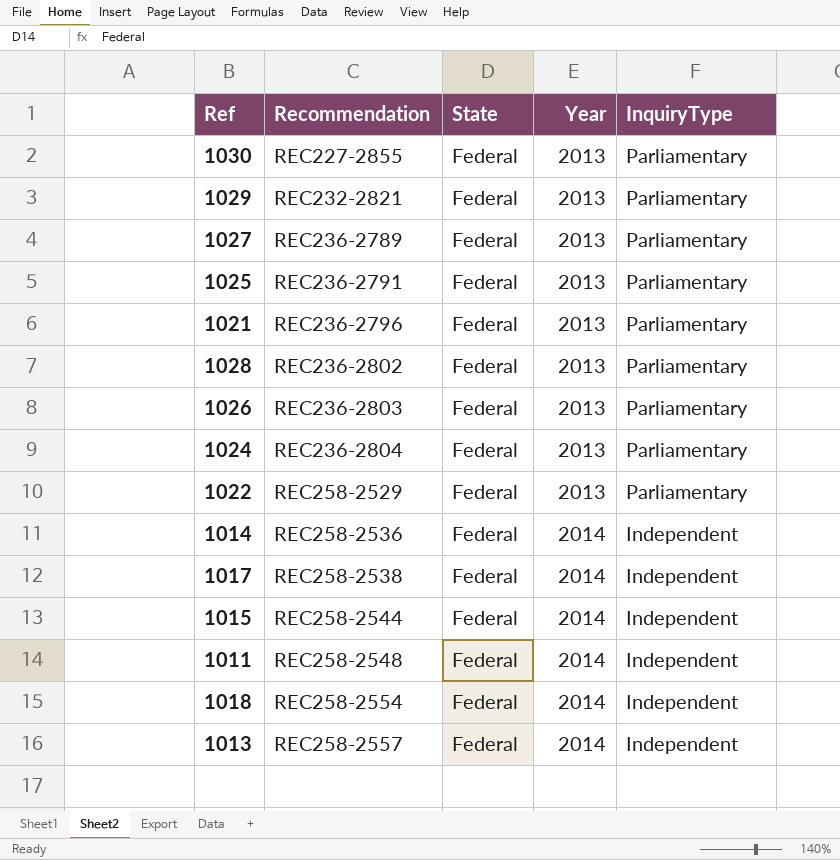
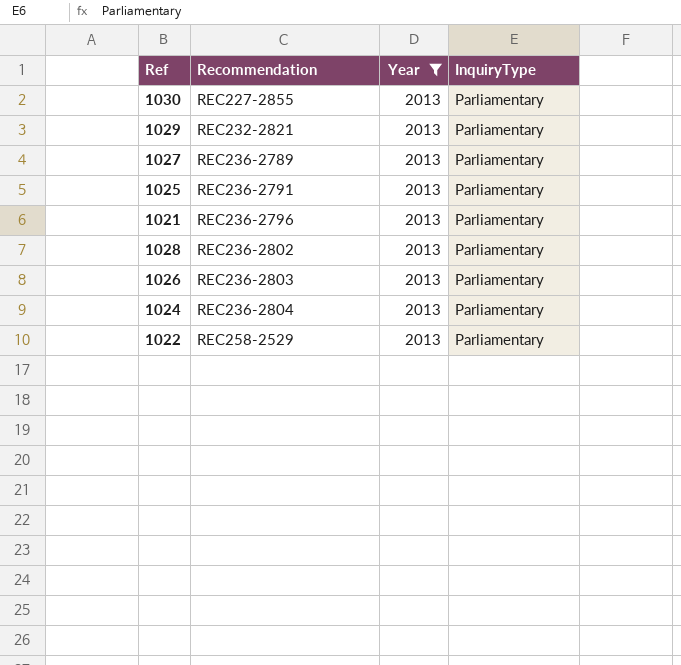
filter: none -> Year = 2013
column State | position: 3 -> none

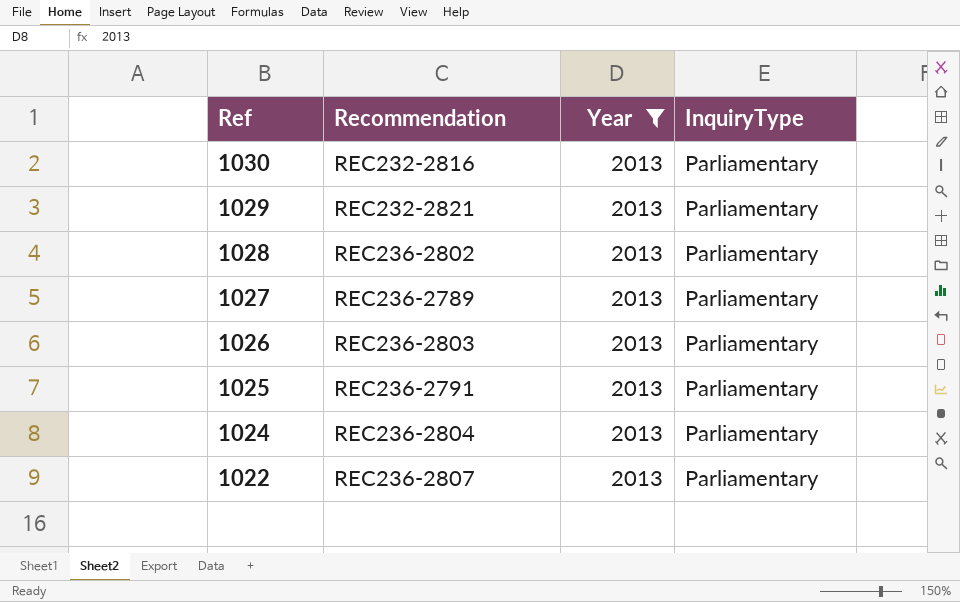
row order: Recommendation ascending -> Ref descending
row 1021: REC236-2796 | 2013 | Parliamentary -> none
1030 | Recommendation: REC227-2855 -> REC232-2816
1022 | Recommendation: REC258-2529 -> REC236-2807

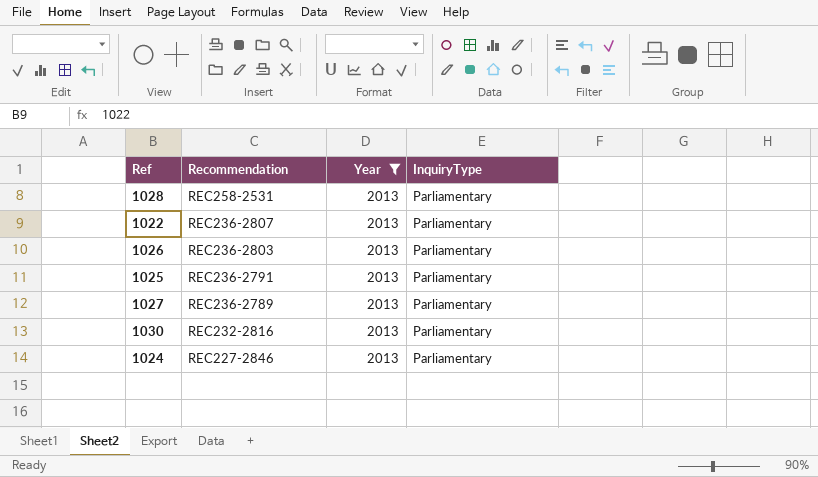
row order: Ref descending -> Recommendation descending
row 1029: REC232-2821 | 2013 | Parliamentary -> none
1028 | Recommendation: REC236-2802 -> REC258-2531
1024 | Recommendation: REC236-2804 -> REC227-2846

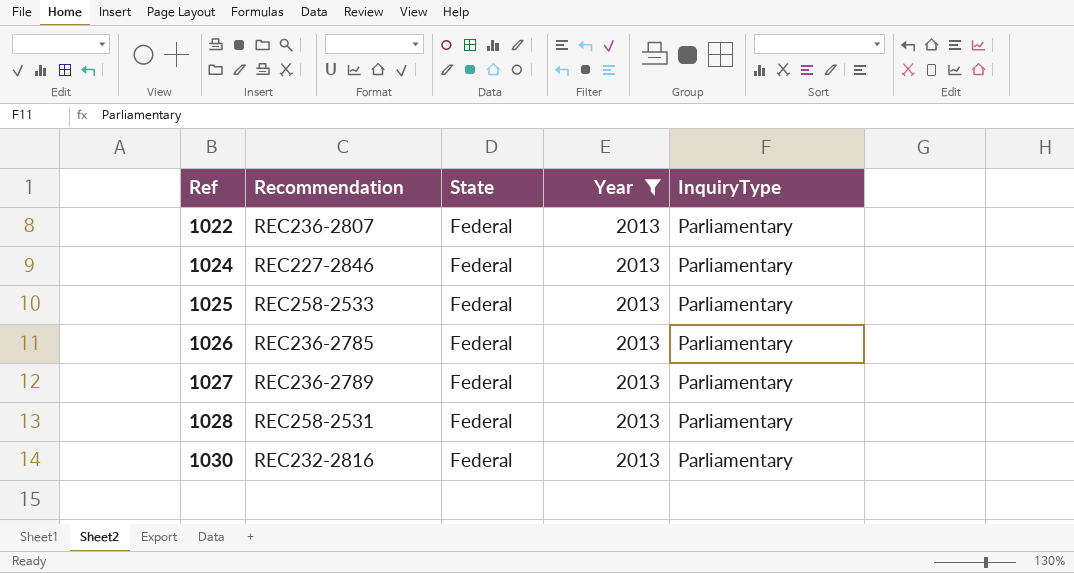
row order: Recommendation descending -> Ref ascending
column State | position: none -> 3
1025 | Recommendation: REC236-2791 -> REC258-2533
1026 | Recommendation: REC236-2803 -> REC236-2785

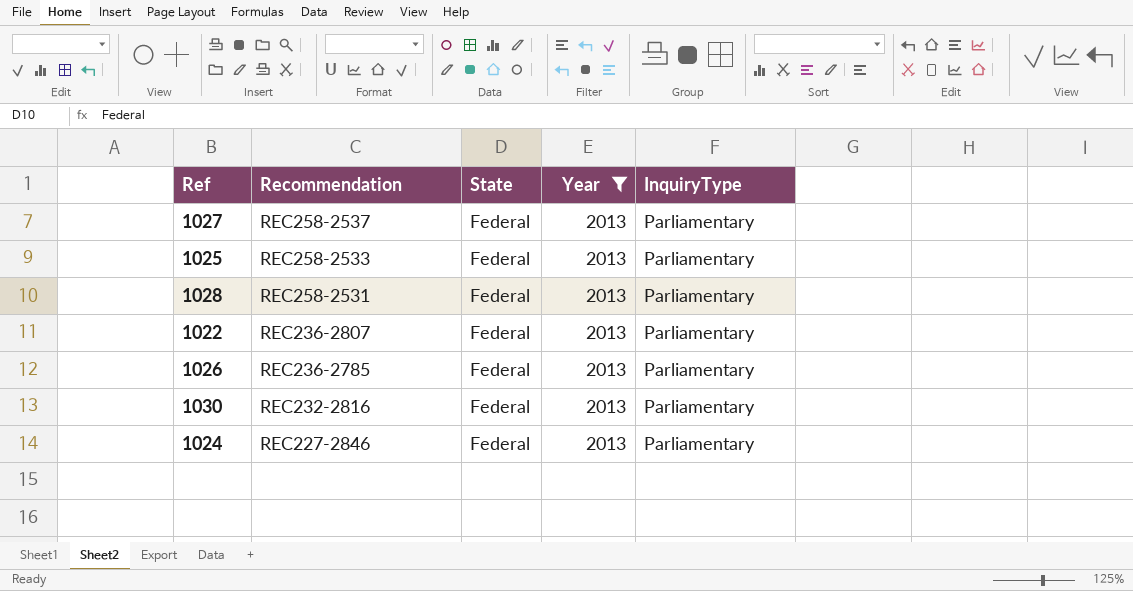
row order: Ref ascending -> Recommendation descending
1027 | Recommendation: REC236-2789 -> REC258-2537

